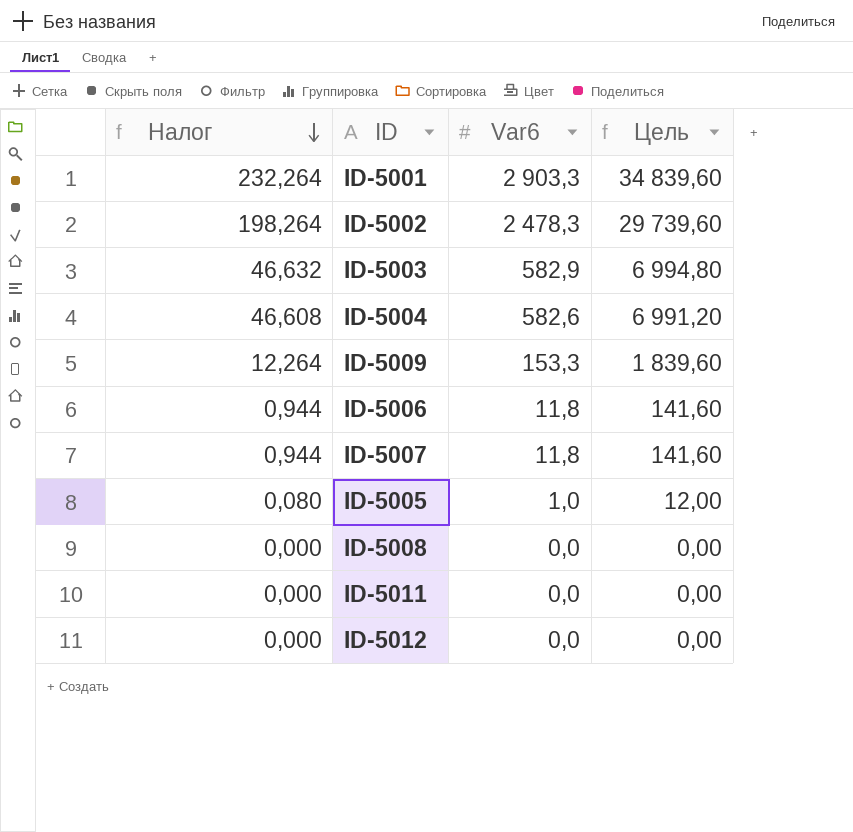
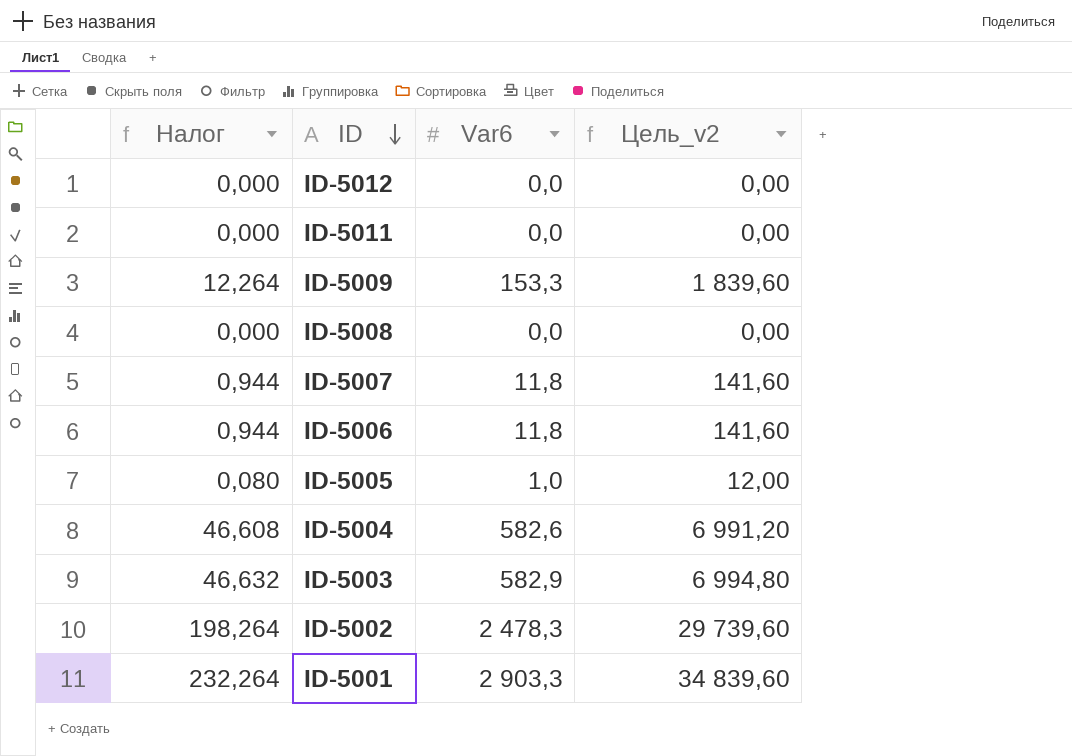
row order: Налог descending -> ID descending
column name: Цель -> Цель_v2

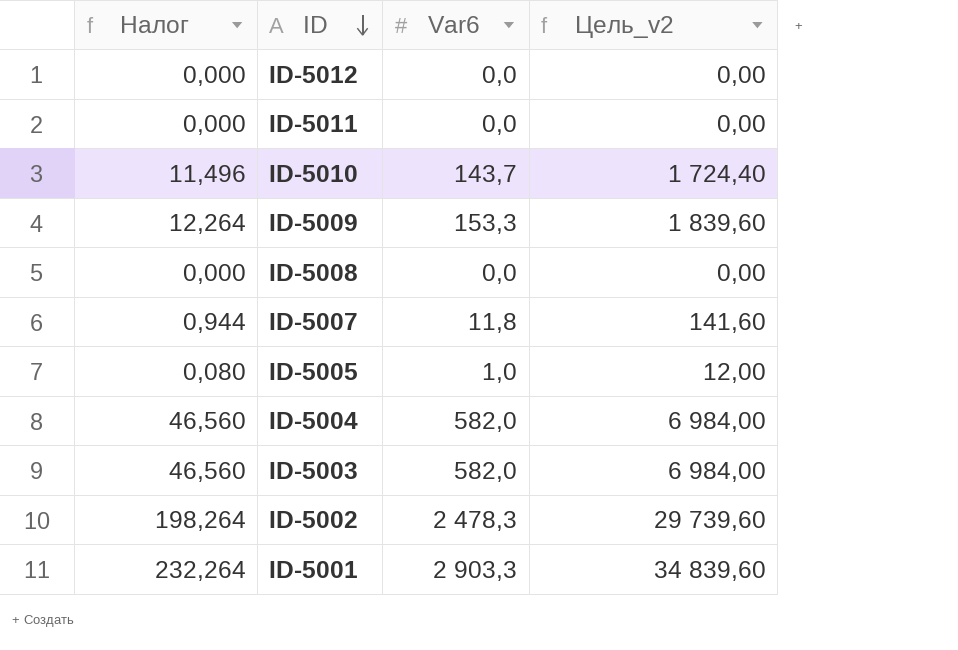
row ID-5006: 0,944 | 11,8 | 141,60 -> none
row ID-5010: none -> 11,496 | 143,7 | 1 724,40
ID-5004 | Налог: 46,608 -> 46,560
ID-5004 | Var6: 582,6 -> 582,0
ID-5004 | Цель_v2: 6 991,20 -> 6 984,00
ID-5003 | Налог: 46,632 -> 46,560
ID-5003 | Var6: 582,9 -> 582,0
ID-5003 | Цель_v2: 6 994,80 -> 6 984,00

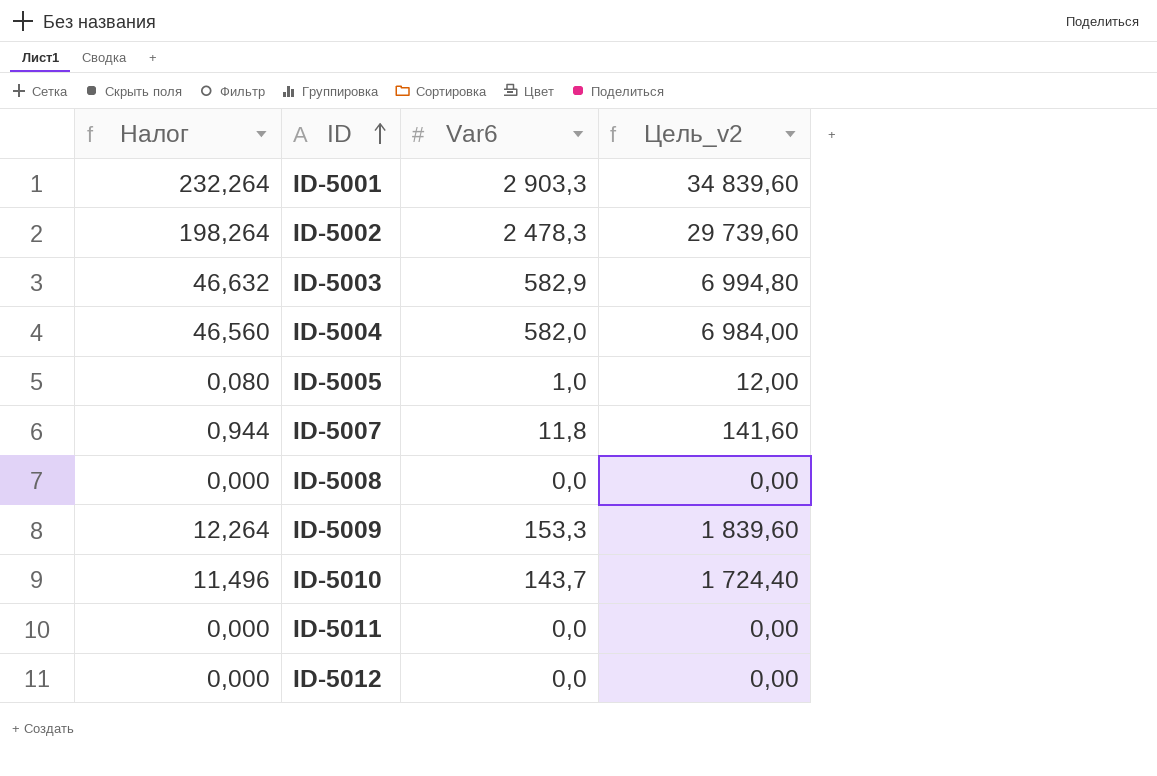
row order: ID descending -> ID ascending
ID-5003 | Налог: 46,560 -> 46,632
ID-5003 | Var6: 582,0 -> 582,9
ID-5003 | Цель_v2: 6 984,00 -> 6 994,80

